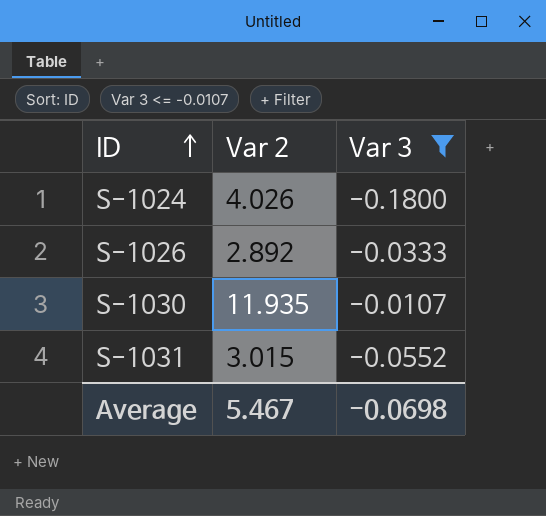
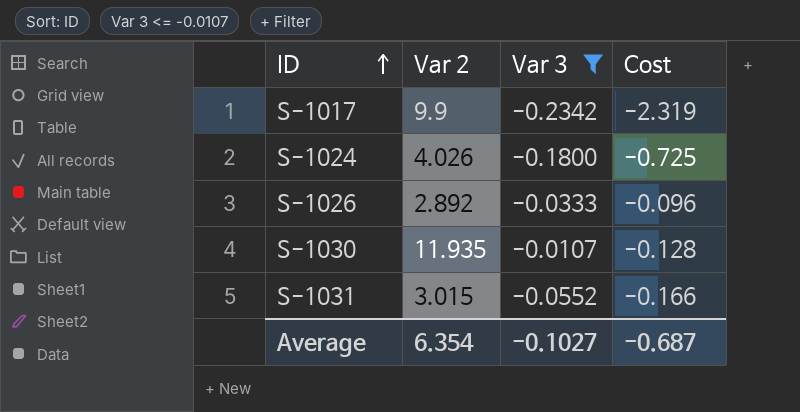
column Cost | formula: none -> [Var 2] * [Var 3]
row S-1017: none -> 9.9 | -0.2342 | -2.319
Average | Var 2: 5.467 -> 6.354
Average | Var 3: -0.0698 -> -0.1027

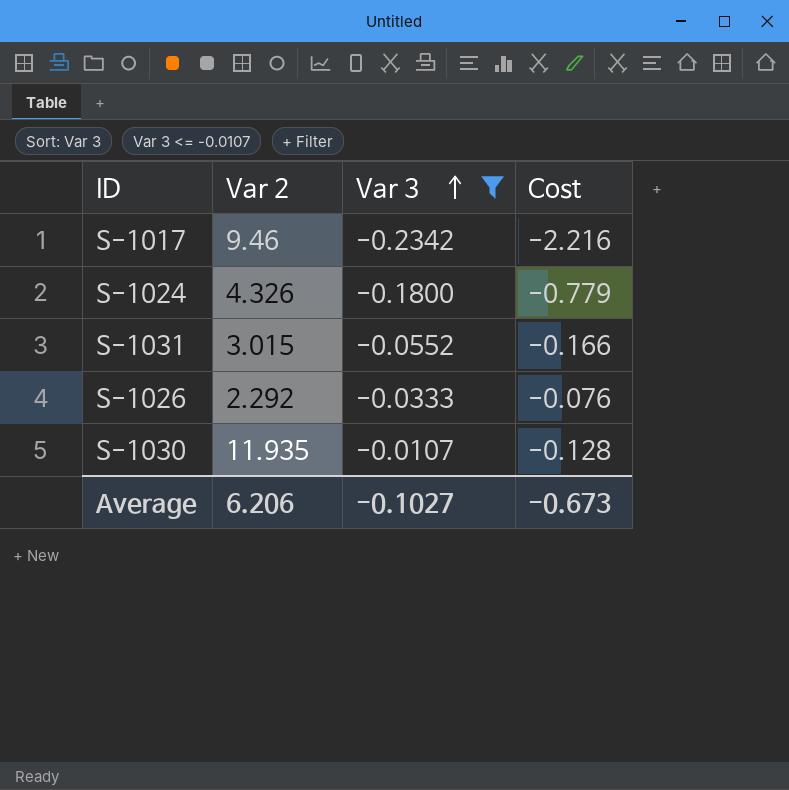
row order: ID ascending -> Var 3 ascending
S-1017 | Var 2: 9.9 -> 9.46
S-1017 | Cost: -2.319 -> -2.216
S-1024 | Var 2: 4.026 -> 4.326
S-1024 | Cost: -0.725 -> -0.779
S-1026 | Var 2: 2.892 -> 2.292
S-1026 | Cost: -0.096 -> -0.076
Average | Var 2: 6.354 -> 6.206
Average | Cost: -0.687 -> -0.673

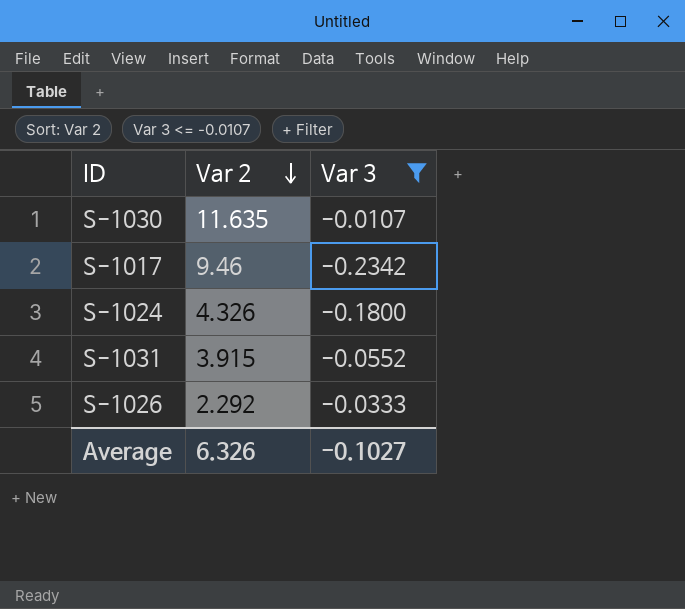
row order: Var 3 ascending -> Var 2 descending
column Cost | formula: [Var 2] * [Var 3] -> none
S-1030 | Var 2: 11.935 -> 11.635
S-1031 | Var 2: 3.015 -> 3.915
Average | Var 2: 6.206 -> 6.326

